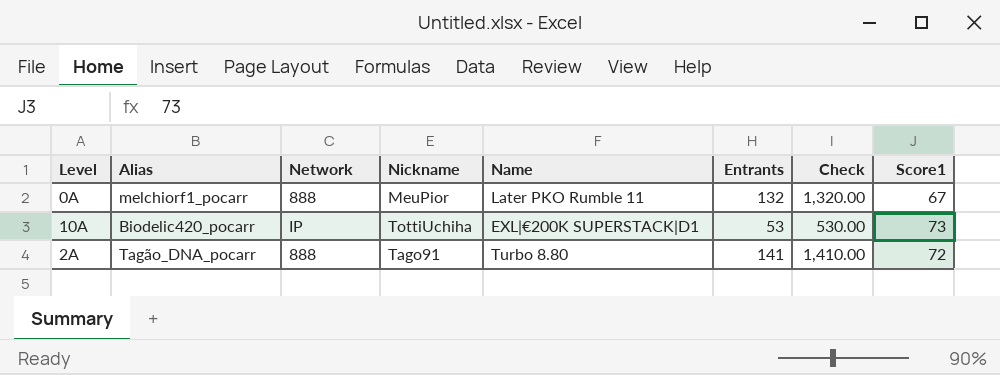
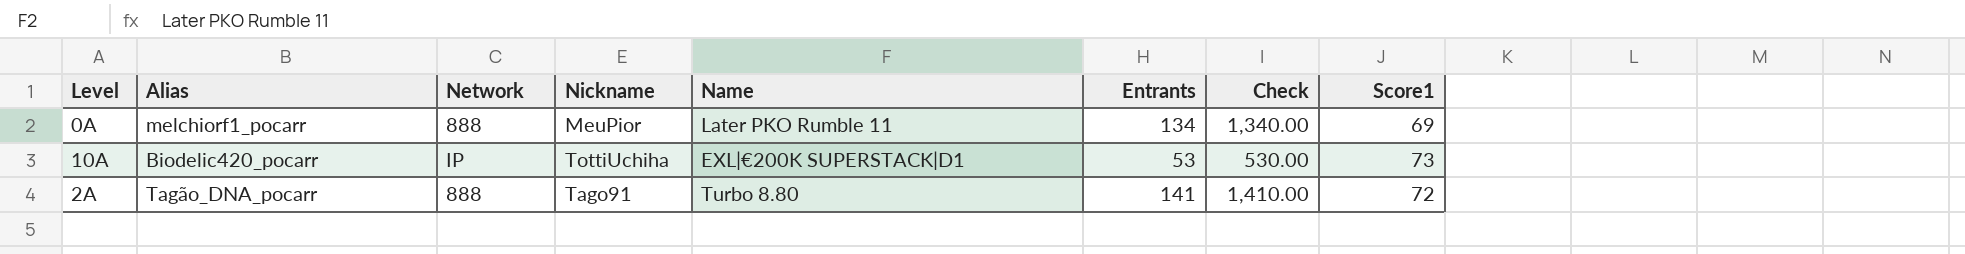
0A | Entrants: 132 -> 134
0A | Check: 1,320.00 -> 1,340.00
0A | Score1: 67 -> 69

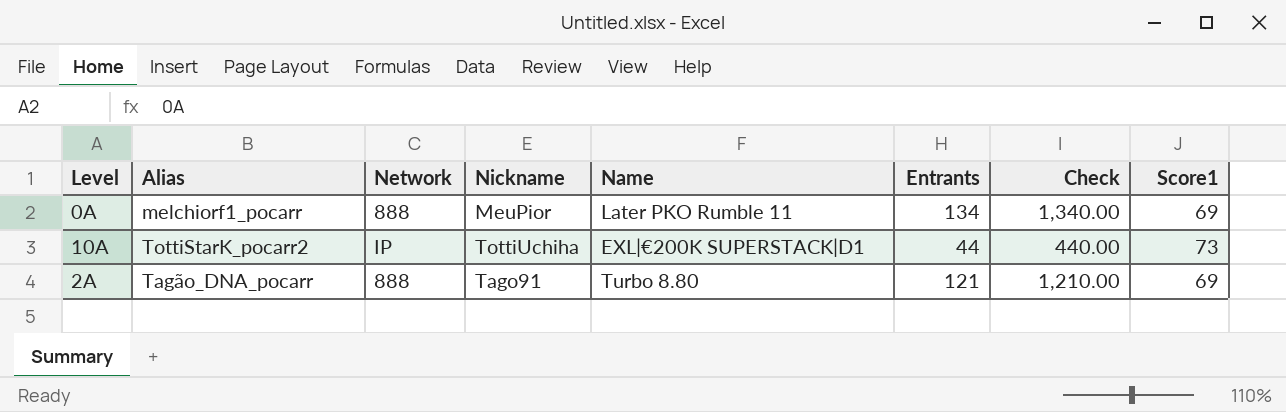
10A | Alias: Biodelic420_pocarr -> TottiStarK_pocarr2
10A | Entrants: 53 -> 44
10A | Check: 530.00 -> 440.00
2A | Entrants: 141 -> 121
2A | Check: 1,410.00 -> 1,210.00
2A | Score1: 72 -> 69

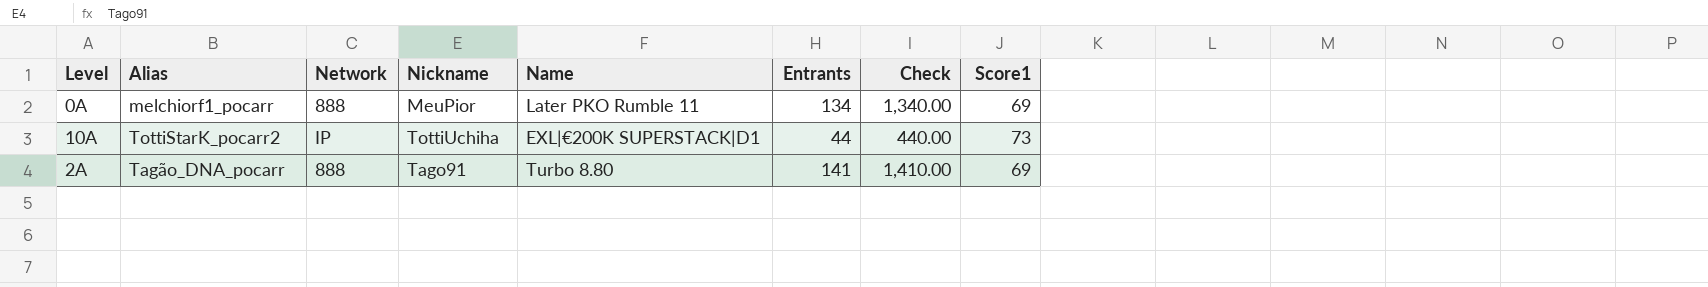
2A | Entrants: 121 -> 141
2A | Check: 1,210.00 -> 1,410.00

